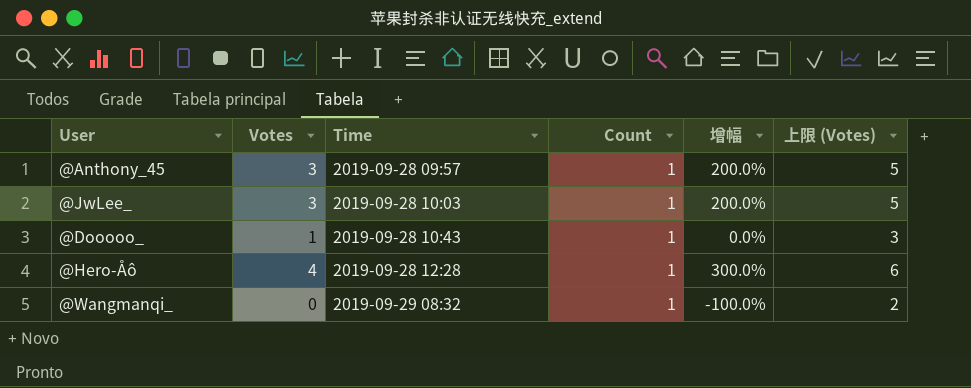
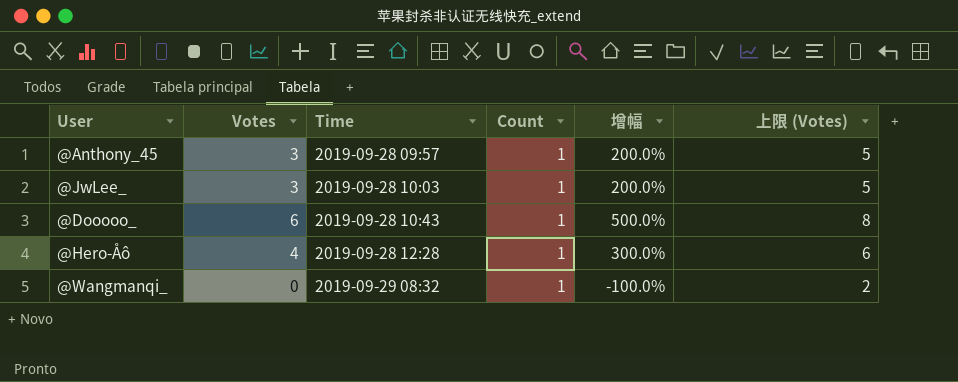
@Dooooo_ | Votes: 1 -> 6
@Dooooo_ | 增幅: 0.0% -> 500.0%
@Dooooo_ | 上限 (Votes): 3 -> 8

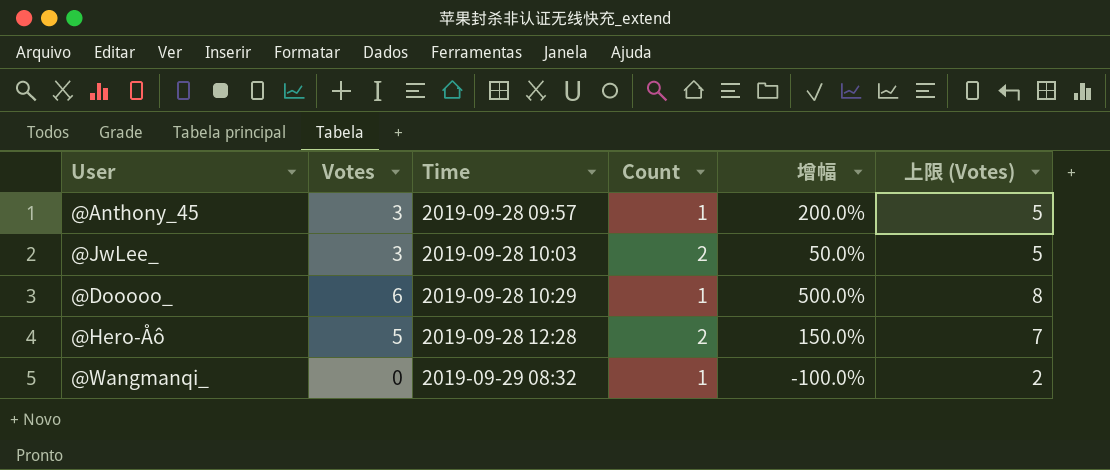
@JwLee_ | Count: 1 -> 2
@JwLee_ | 增幅: 200.0% -> 50.0%
@Dooooo_ | Time: 2019-09-28 10:43 -> 2019-09-28 10:29
@Hero-Åô | Votes: 4 -> 5
@Hero-Åô | Count: 1 -> 2
@Hero-Åô | 增幅: 300.0% -> 150.0%
@Hero-Åô | 上限 (Votes): 6 -> 7

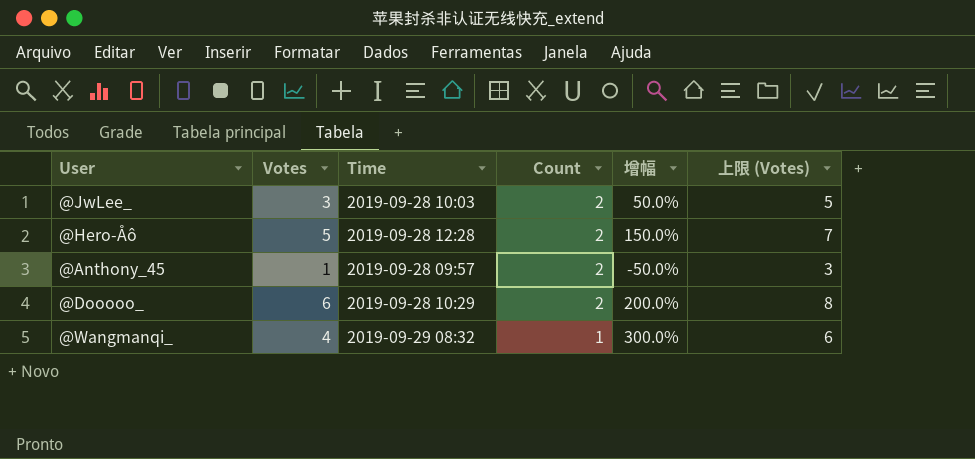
row order: Time ascending -> Count descending
@Anthony_45 | Votes: 3 -> 1
@Anthony_45 | Count: 1 -> 2
@Anthony_45 | 增幅: 200.0% -> -50.0%
@Anthony_45 | 上限 (Votes): 5 -> 3
@Dooooo_ | Count: 1 -> 2
@Dooooo_ | 增幅: 500.0% -> 200.0%
@Wangmanqi_ | Votes: 0 -> 4
@Wangmanqi_ | 增幅: -100.0% -> 300.0%
@Wangmanqi_ | 上限 (Votes): 2 -> 6

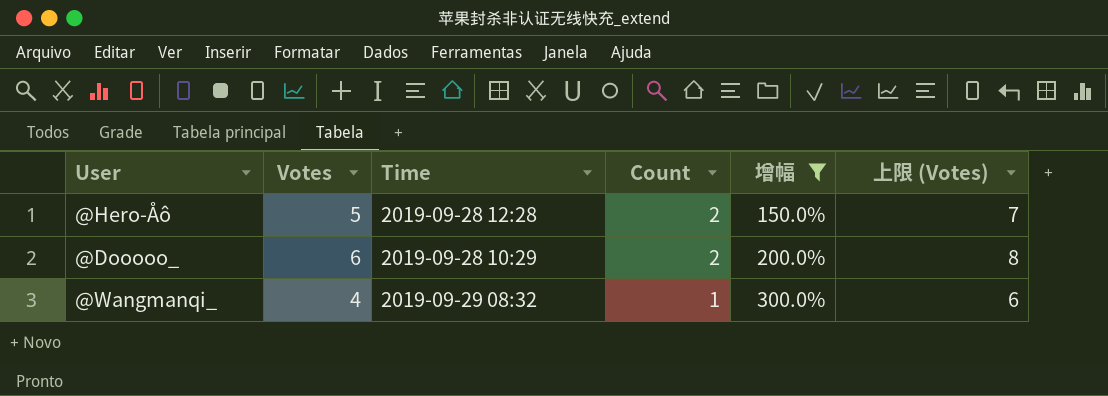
filter: none -> 增幅 >= 150.0%

